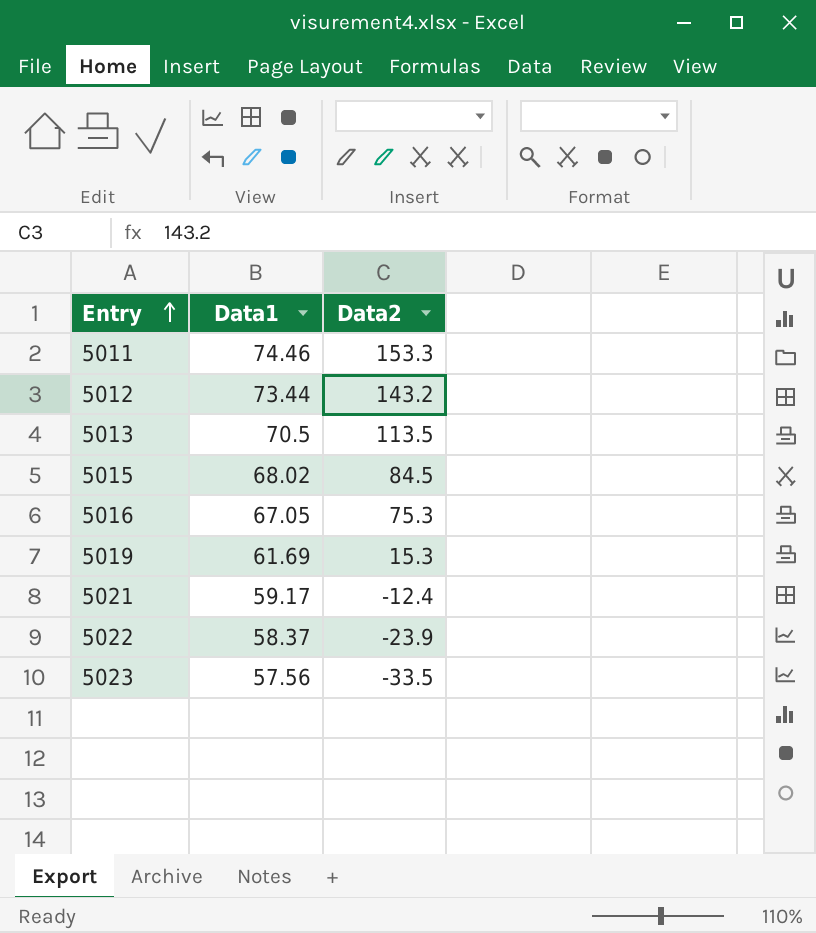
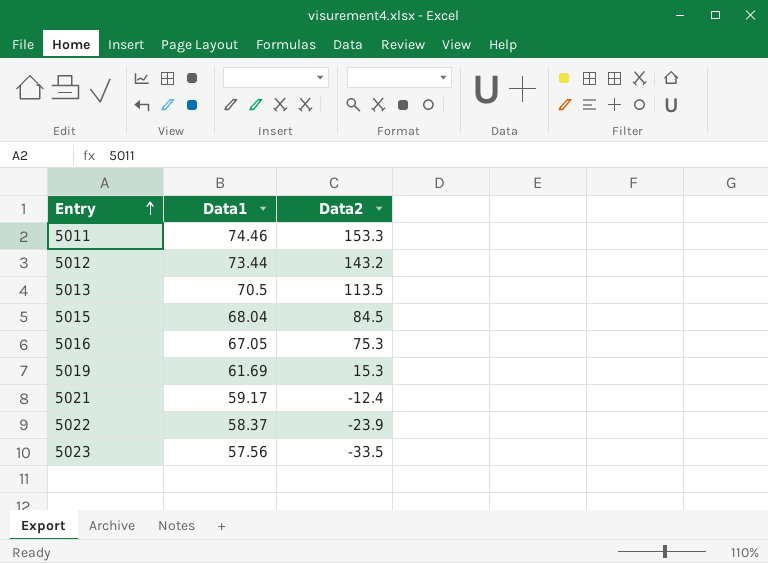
5015 | Data1: 68.02 -> 68.04

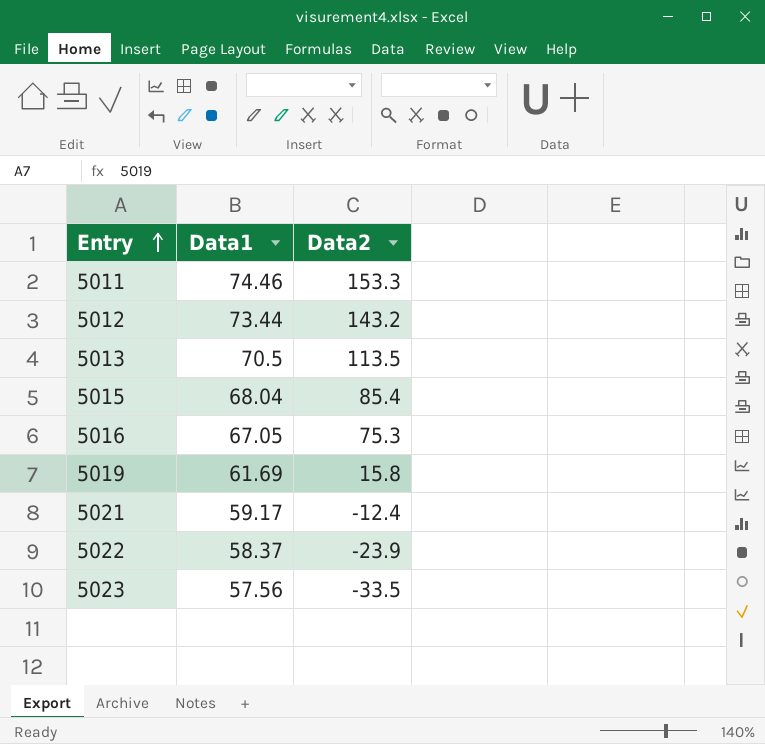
5015 | Data2: 84.5 -> 85.4
5019 | Data2: 15.3 -> 15.8

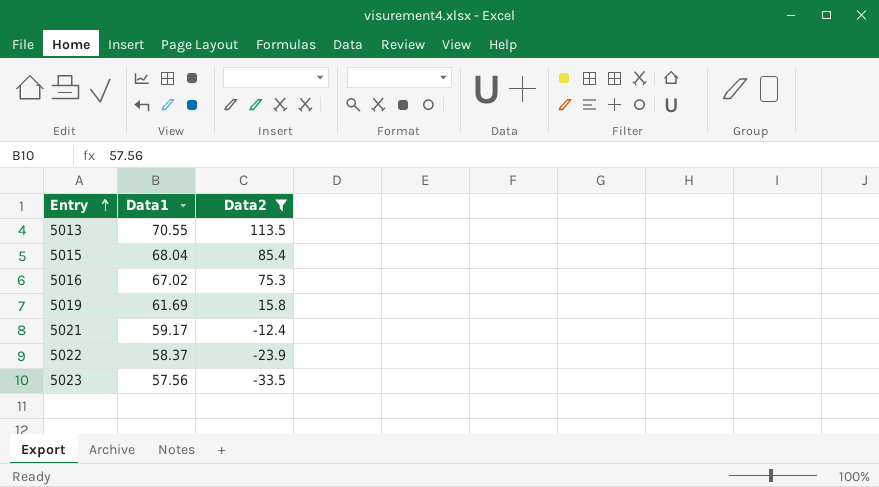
filter: none -> Data2 <= 113.5
5013 | Data1: 70.5 -> 70.55
5016 | Data1: 67.05 -> 67.02

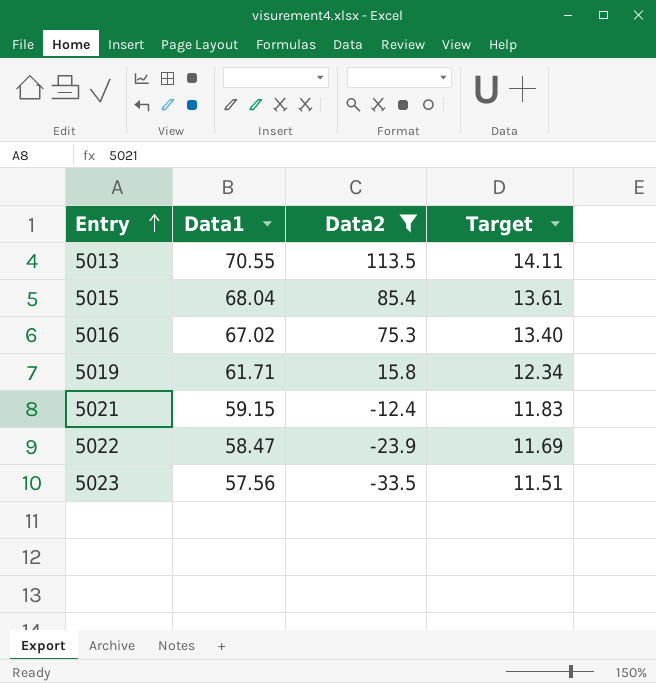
column Target | formula: none -> [Data1] * 0.2
5019 | Data1: 61.69 -> 61.71
5021 | Data1: 59.17 -> 59.15
5022 | Data1: 58.37 -> 58.47

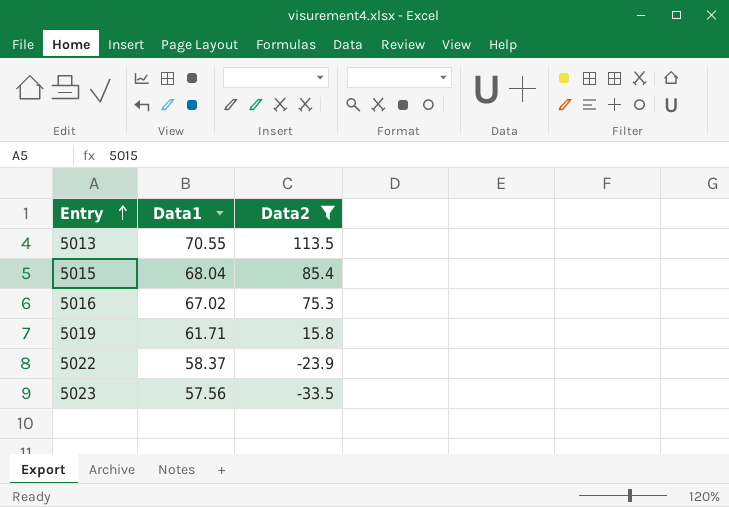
column Target | formula: [Data1] * 0.2 -> none
row 5021: 59.15 | -12.4 | 11.83 -> none
5022 | Data1: 58.47 -> 58.37

